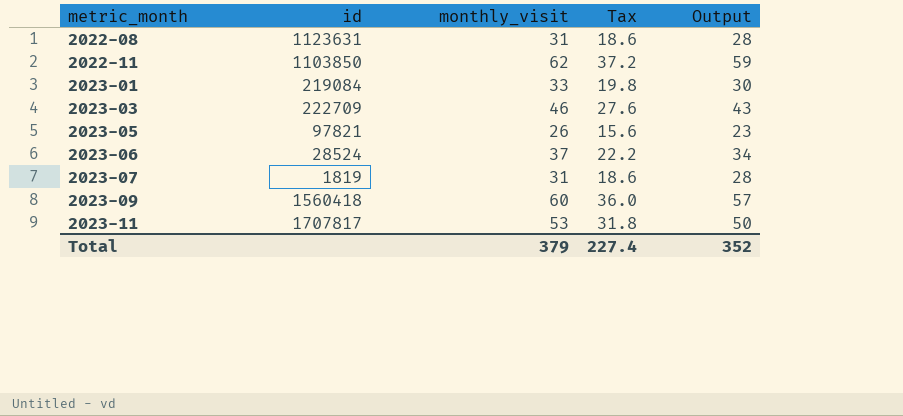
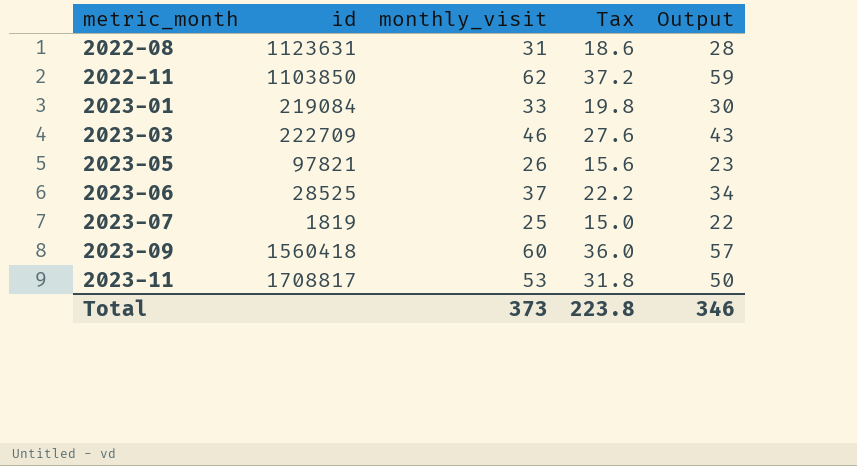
2023-06 | id: 28524 -> 28525
2023-07 | monthly_visit: 31 -> 25
2023-07 | Tax: 18.6 -> 15.0
2023-07 | Output: 28 -> 22
2023-11 | id: 1707817 -> 1708817
Total | monthly_visit: 379 -> 373
Total | Tax: 227.4 -> 223.8
Total | Output: 352 -> 346

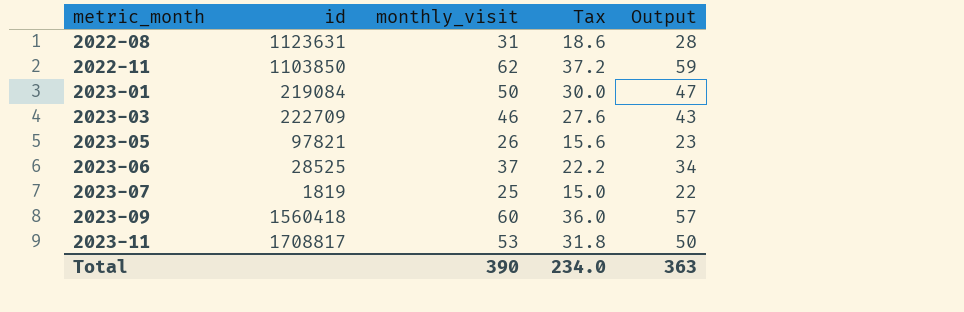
2023-01 | monthly_visit: 33 -> 50
2023-01 | Tax: 19.8 -> 30.0
2023-01 | Output: 30 -> 47
Total | monthly_visit: 373 -> 390
Total | Tax: 223.8 -> 234.0
Total | Output: 346 -> 363

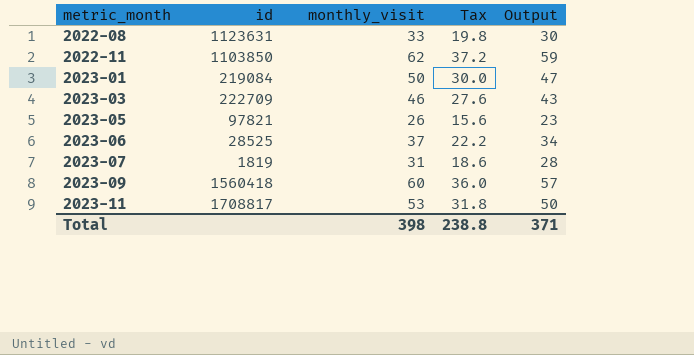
2022-08 | monthly_visit: 31 -> 33
2022-08 | Tax: 18.6 -> 19.8
2022-08 | Output: 28 -> 30
2023-07 | monthly_visit: 25 -> 31
2023-07 | Tax: 15.0 -> 18.6
2023-07 | Output: 22 -> 28
Total | monthly_visit: 390 -> 398
Total | Tax: 234.0 -> 238.8
Total | Output: 363 -> 371

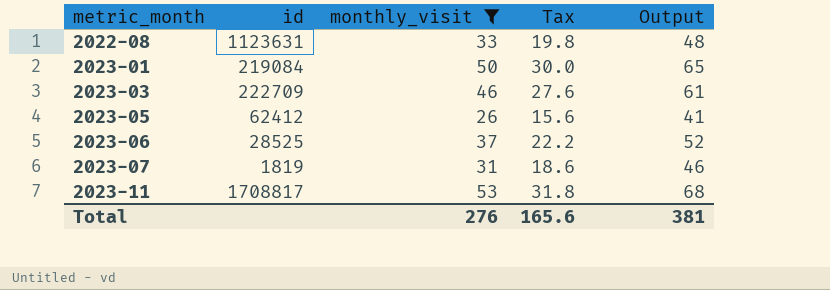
filter: none -> monthly_visit <= 53
column Output | formula: [monthly_visit] - 3 -> [monthly_visit] + 15
2023-05 | id: 97821 -> 62412
Total | monthly_visit: 398 -> 276
Total | Tax: 238.8 -> 165.6
Total | Output: 371 -> 381

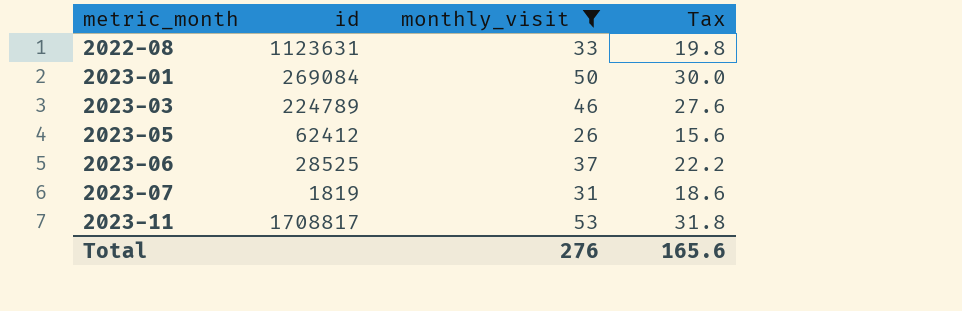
column Output | formula: [monthly_visit] + 15 -> none
2023-01 | id: 219084 -> 269084
2023-03 | id: 222709 -> 224789

